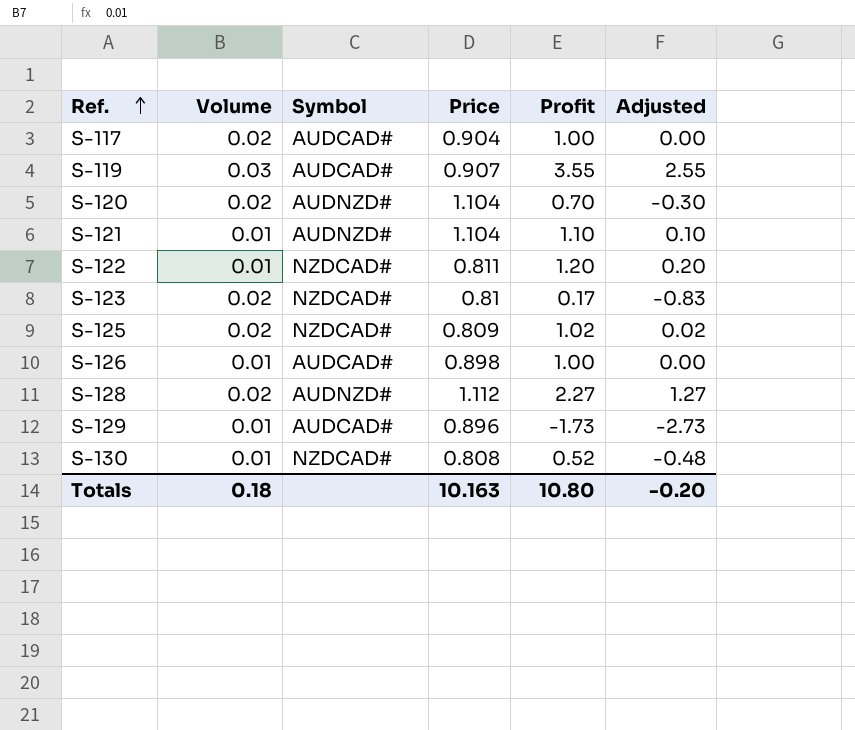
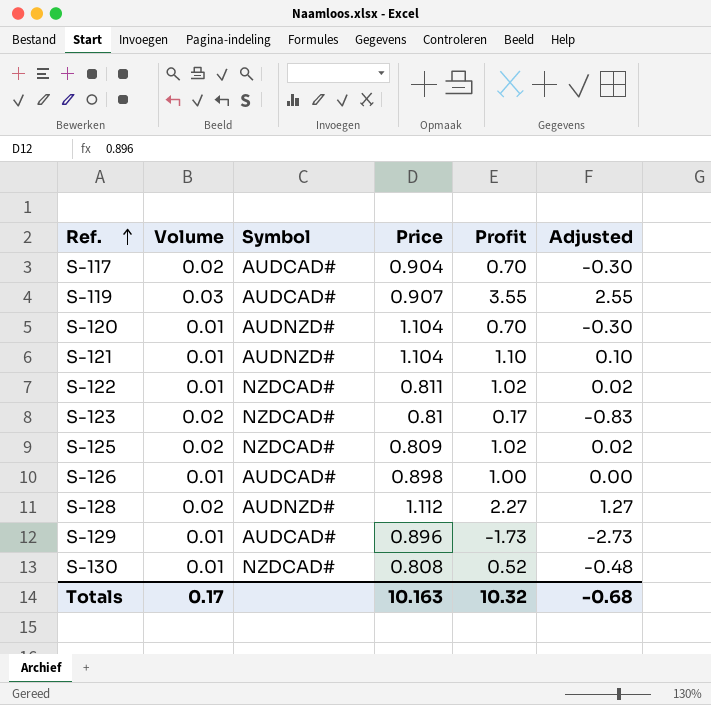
S-117 | Profit: 1.00 -> 0.70
S-117 | Adjusted: 0.00 -> -0.30
S-120 | Volume: 0.02 -> 0.01
S-122 | Profit: 1.20 -> 1.02
S-122 | Adjusted: 0.20 -> 0.02
Totals | Volume: 0.18 -> 0.17
Totals | Profit: 10.80 -> 10.32
Totals | Adjusted: -0.20 -> -0.68

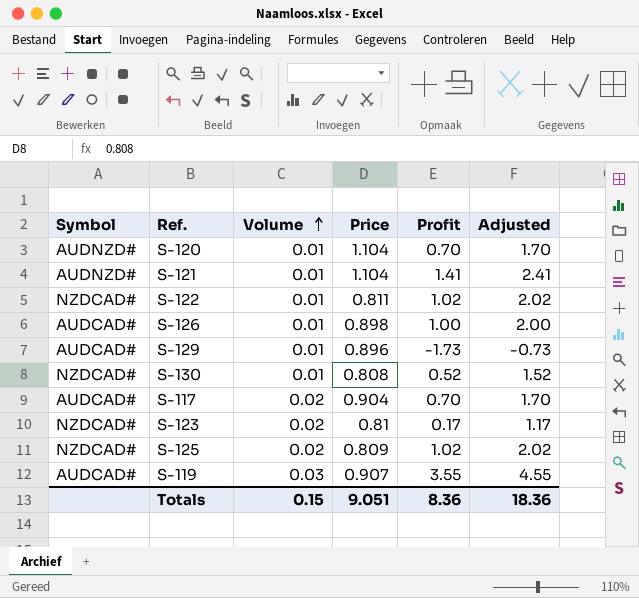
row order: Ref. ascending -> Volume ascending
column Symbol | position: 3 -> 1
column Adjusted | formula: [Profit] - 1 -> [Profit] + 1
row S-128: 0.02 | AUDNZD# | 1.112 | 2.27 | 1.27 -> none
S-121 | Profit: 1.10 -> 1.41
Totals | Volume: 0.17 -> 0.15
Totals | Price: 10.163 -> 9.051
Totals | Profit: 10.32 -> 8.36
Totals | Adjusted: -0.68 -> 18.36

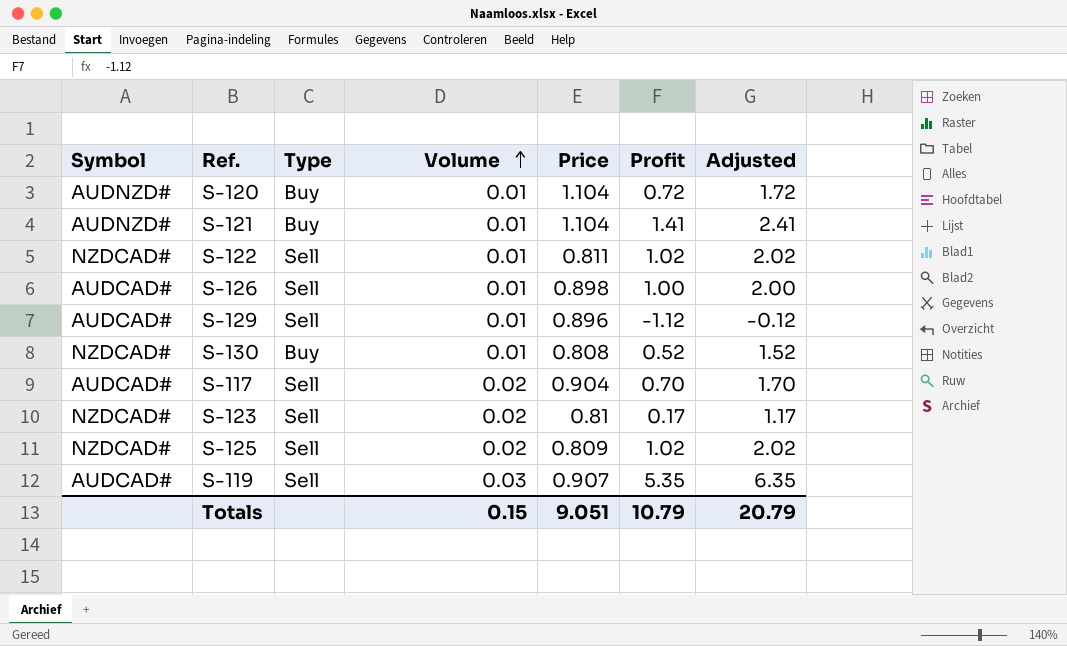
column Type | position: none -> 3
S-120 | Profit: 0.70 -> 0.72
S-120 | Adjusted: 1.70 -> 1.72
S-129 | Profit: -1.73 -> -1.12
S-129 | Adjusted: -0.73 -> -0.12
S-119 | Profit: 3.55 -> 5.35
S-119 | Adjusted: 4.55 -> 6.35
Totals | Profit: 8.36 -> 10.79
Totals | Adjusted: 18.36 -> 20.79

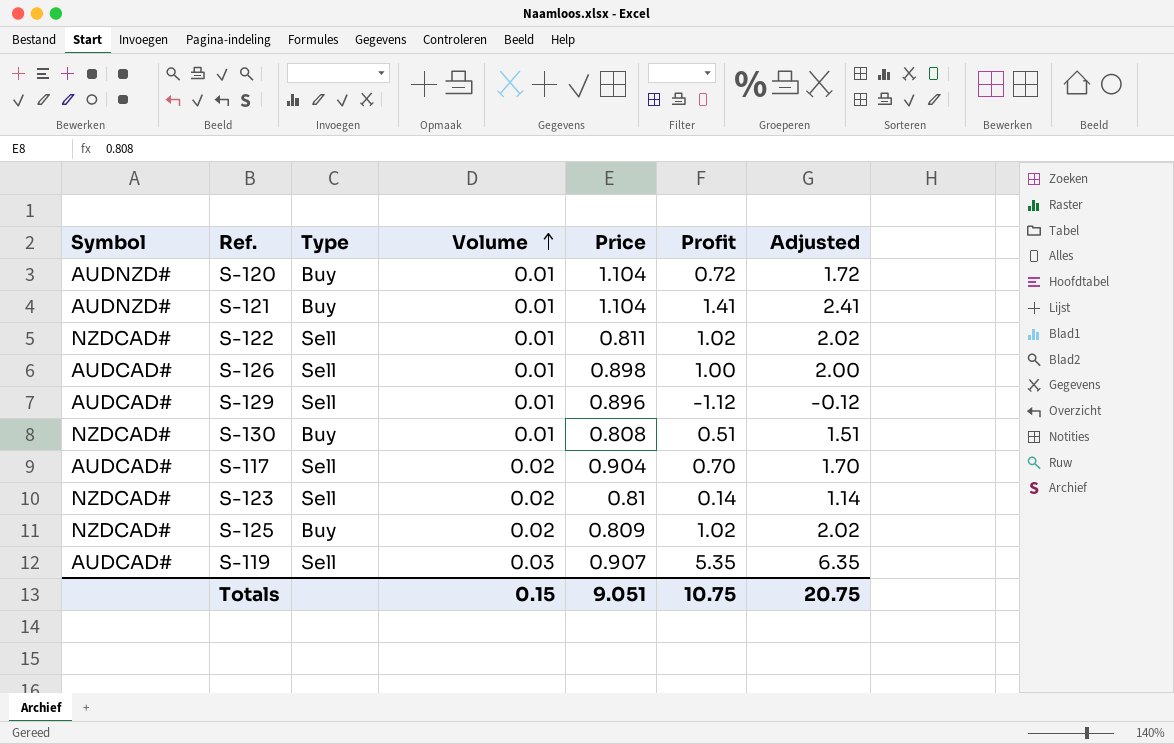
S-130 | Profit: 0.52 -> 0.51
S-130 | Adjusted: 1.52 -> 1.51
S-123 | Profit: 0.17 -> 0.14
S-123 | Adjusted: 1.17 -> 1.14
S-125 | Type: Sell -> Buy
Totals | Profit: 10.79 -> 10.75
Totals | Adjusted: 20.79 -> 20.75

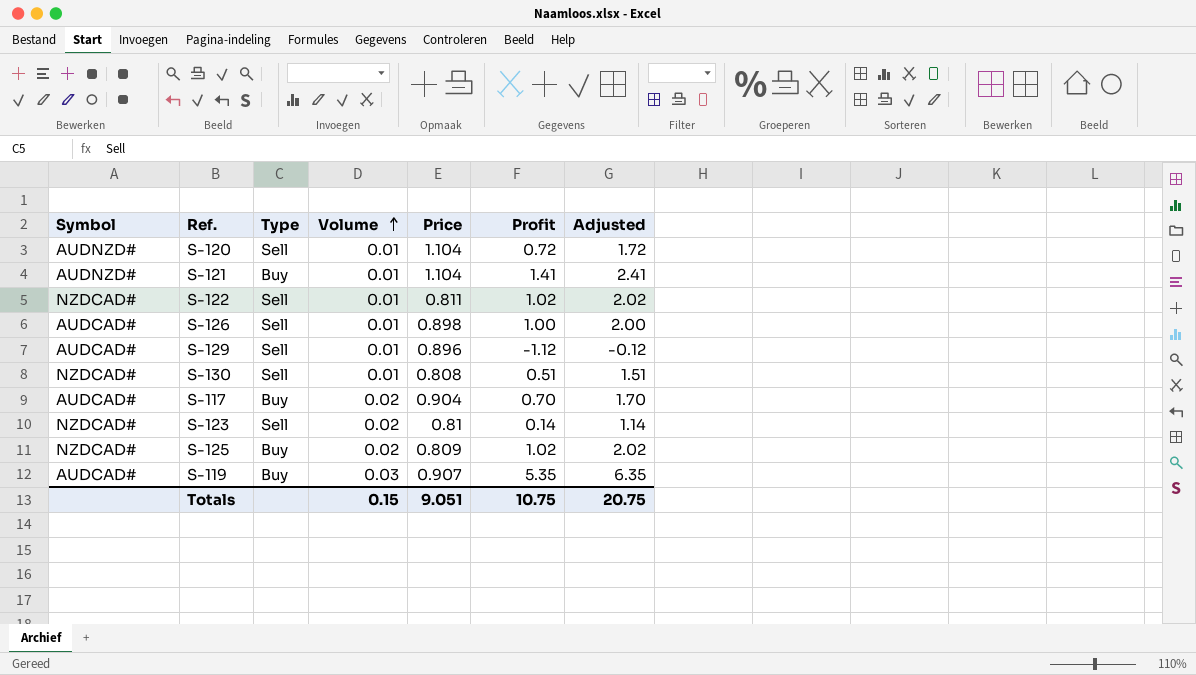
S-120 | Type: Buy -> Sell
S-130 | Type: Buy -> Sell
S-117 | Type: Sell -> Buy
S-119 | Type: Sell -> Buy

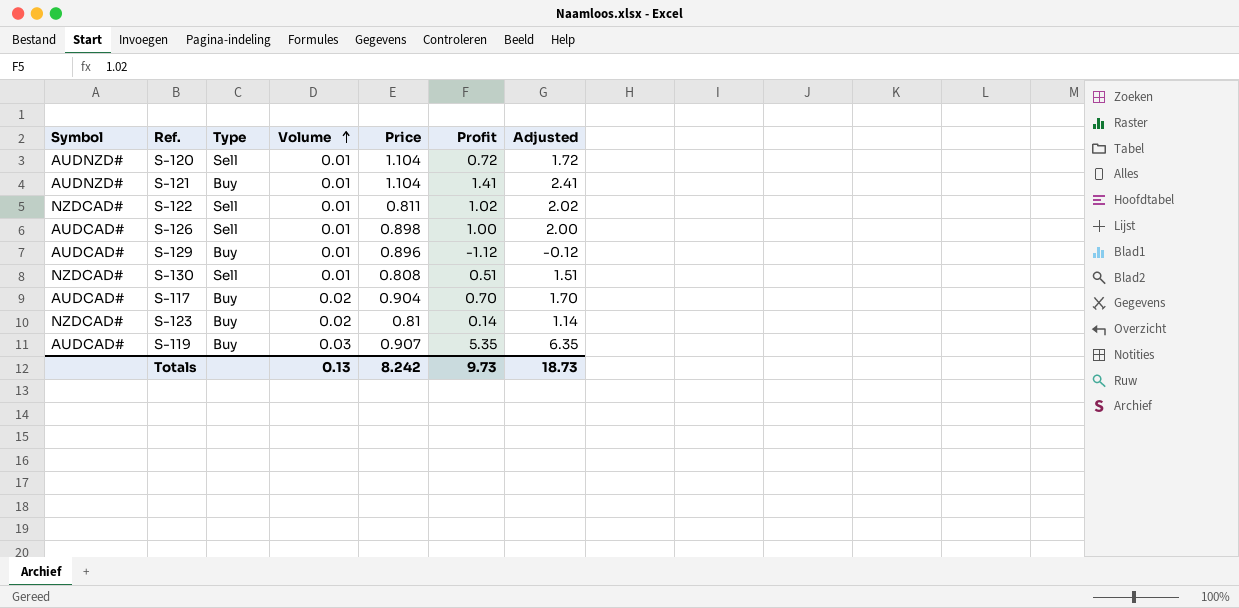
row S-125: NZDCAD# | Buy | 0.02 | 0.809 | 1.02 | 2.02 -> none
S-129 | Type: Sell -> Buy
S-123 | Type: Sell -> Buy
Totals | Volume: 0.15 -> 0.13
Totals | Price: 9.051 -> 8.242
Totals | Profit: 10.75 -> 9.73
Totals | Adjusted: 20.75 -> 18.73

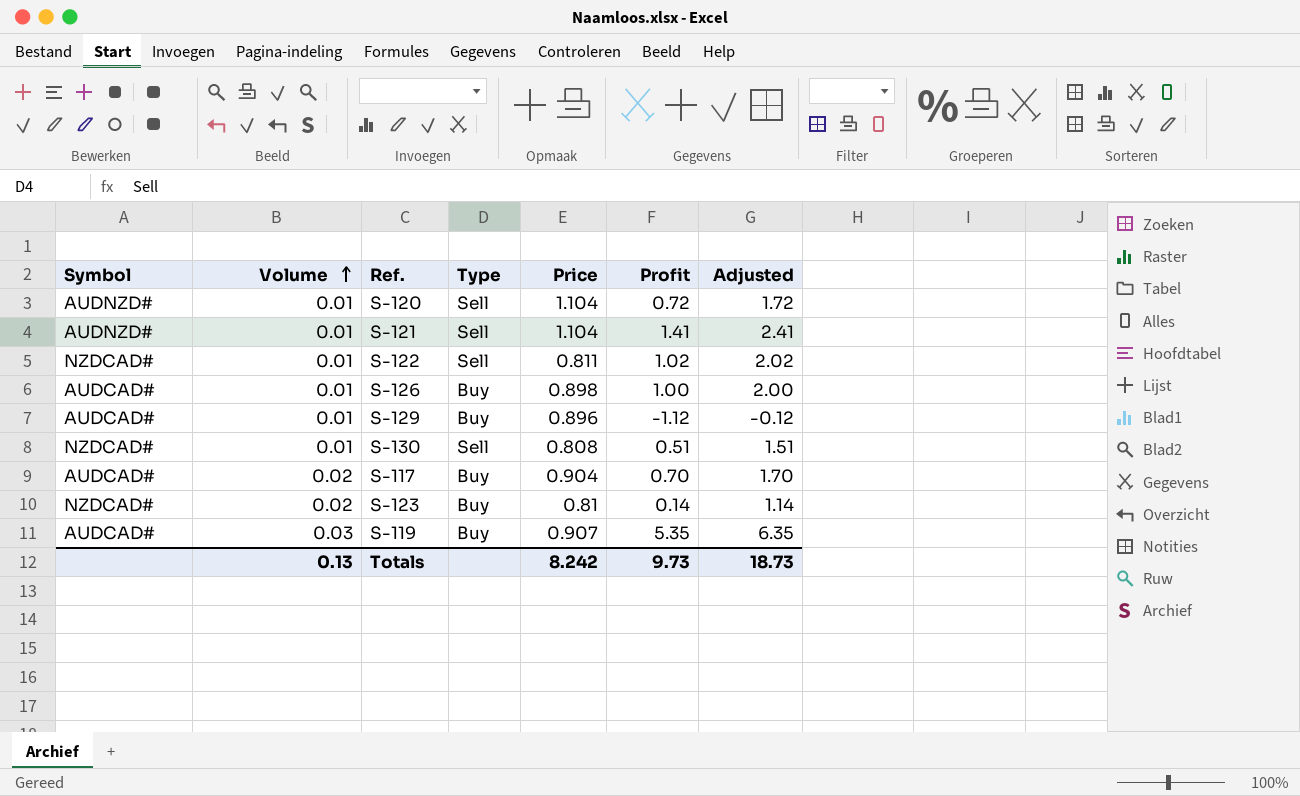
column Volume | position: 4 -> 2
S-121 | Type: Buy -> Sell
S-126 | Type: Sell -> Buy

